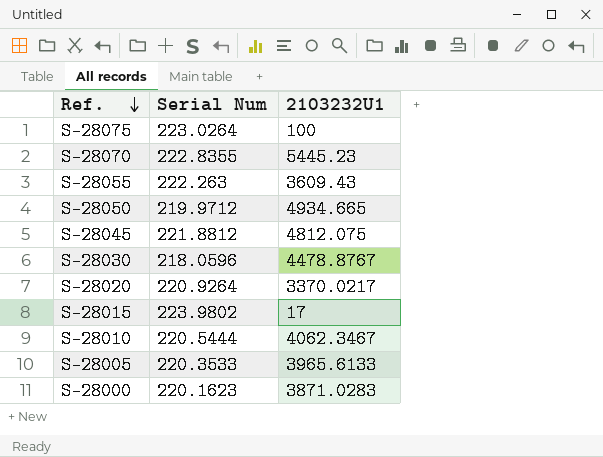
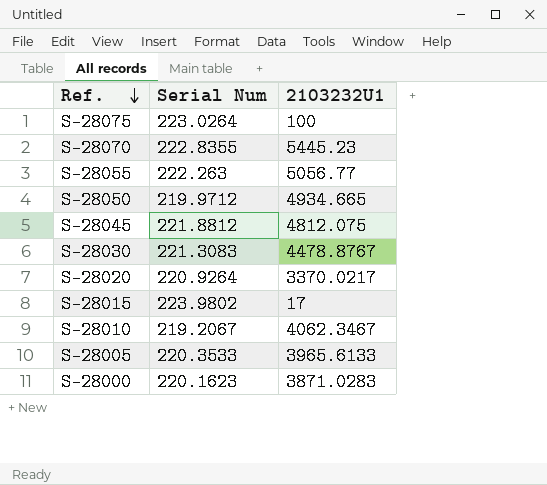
S-28055 | 2103232U1: 3609.43 -> 5056.77
S-28030 | Serial Num: 218.0596 -> 221.3083
S-28010 | Serial Num: 220.5444 -> 219.2067

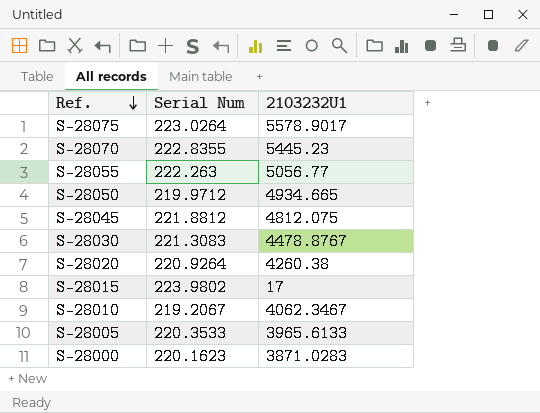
S-28075 | 2103232U1: 100 -> 5578.9017
S-28020 | 2103232U1: 3370.0217 -> 4260.38

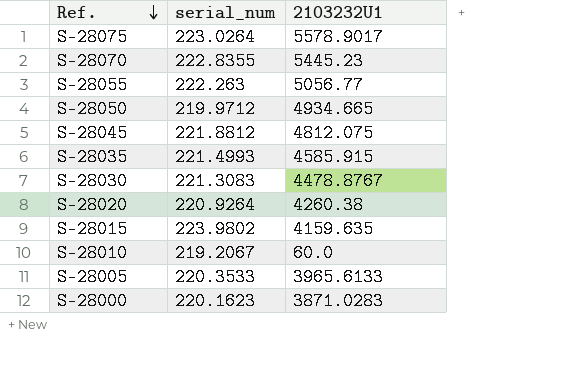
column name: Serial Num -> serial_num
row S-28035: none -> 221.4993 | 4585.915
S-28015 | 2103232U1: 17 -> 4159.635
S-28010 | 2103232U1: 4062.3467 -> 60.0

